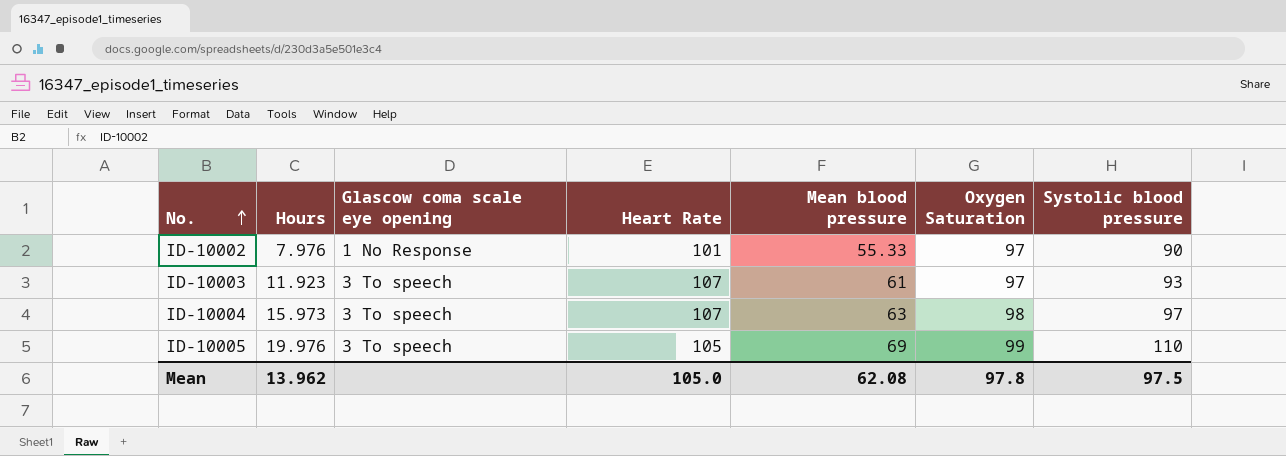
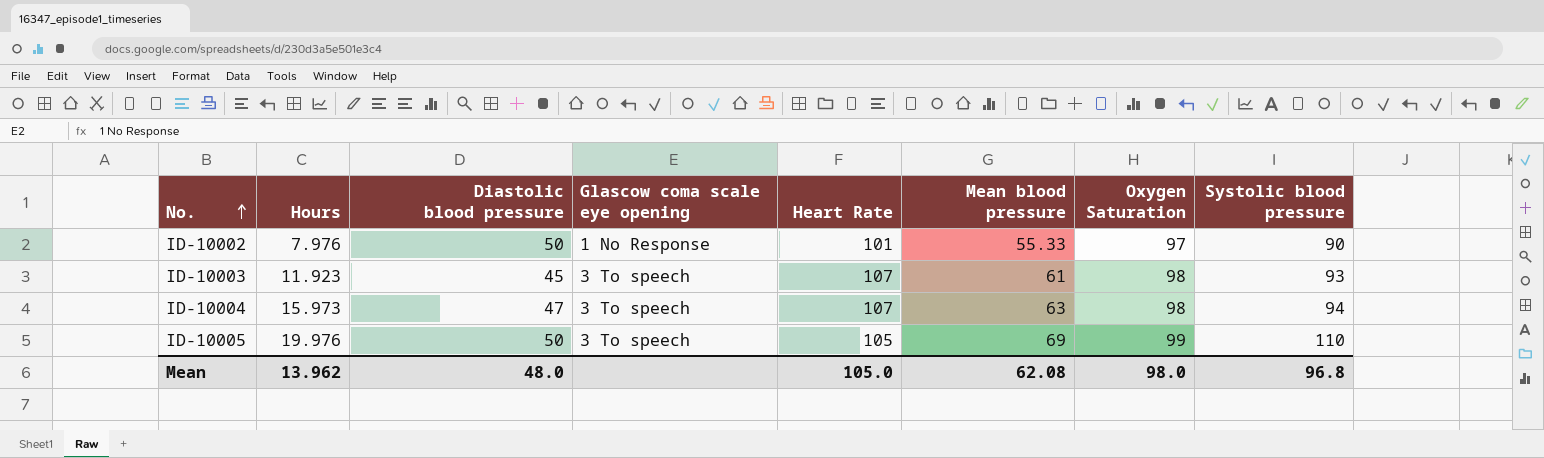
column Diastolic blood pressure | position: none -> 3
ID-10003 | Oxygen Saturation: 97 -> 98
ID-10004 | Systolic blood pressure: 97 -> 94
Mean | Oxygen Saturation: 97.8 -> 98.0
Mean | Systolic blood pressure: 97.5 -> 96.8

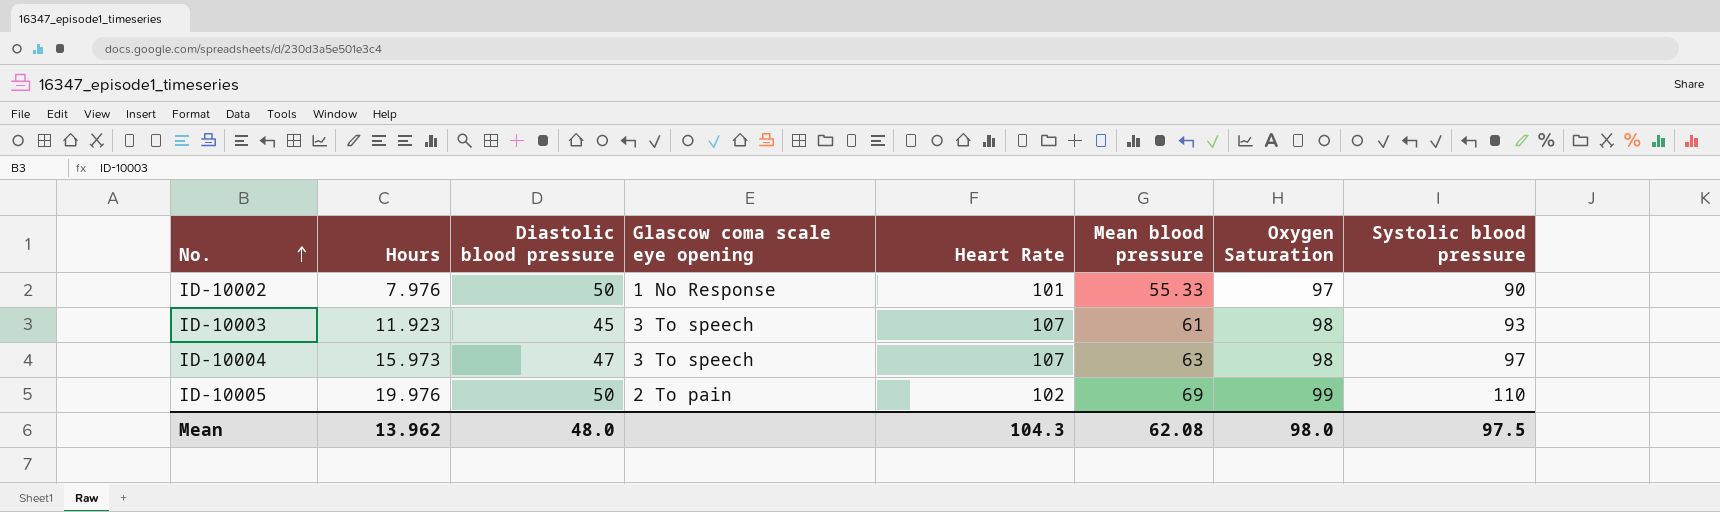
ID-10004 | Systolic blood pressure: 94 -> 97
ID-10005 | Glascow coma scale eye opening: 3 To speech -> 2 To pain
ID-10005 | Heart Rate: 105 -> 102
Mean | Heart Rate: 105.0 -> 104.3
Mean | Systolic blood pressure: 96.8 -> 97.5

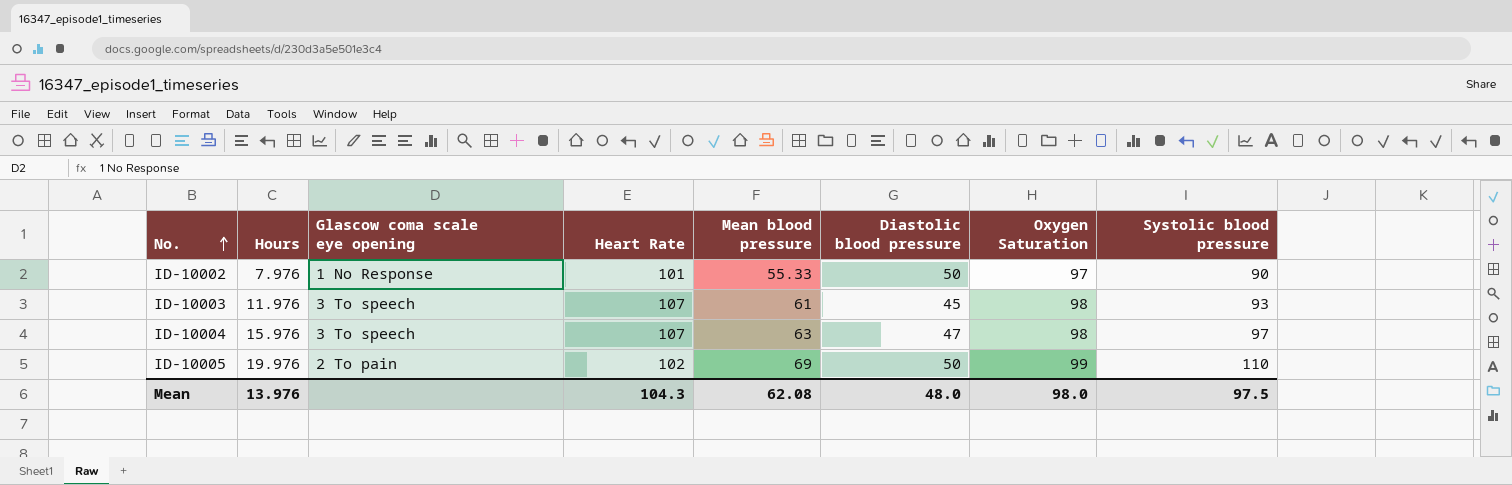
column Diastolic blood pressure | position: 3 -> 6
ID-10003 | Hours: 11.923 -> 11.976
ID-10004 | Hours: 15.973 -> 15.976
Mean | Hours: 13.962 -> 13.976

